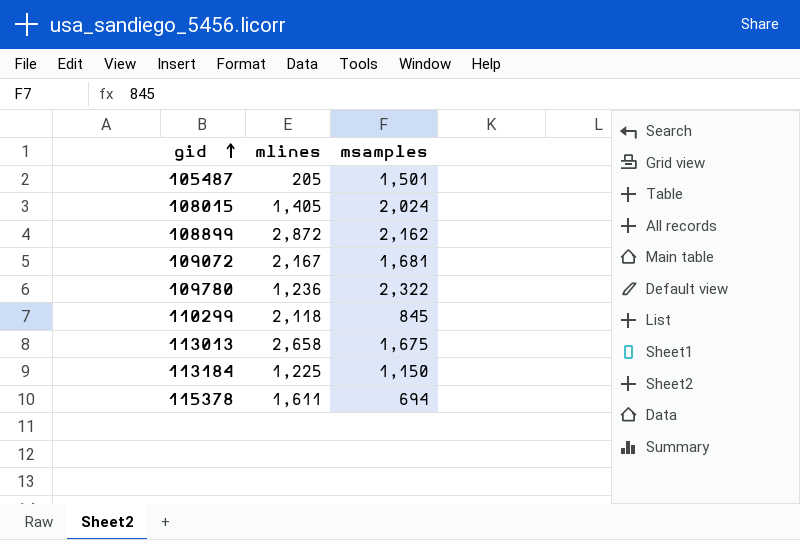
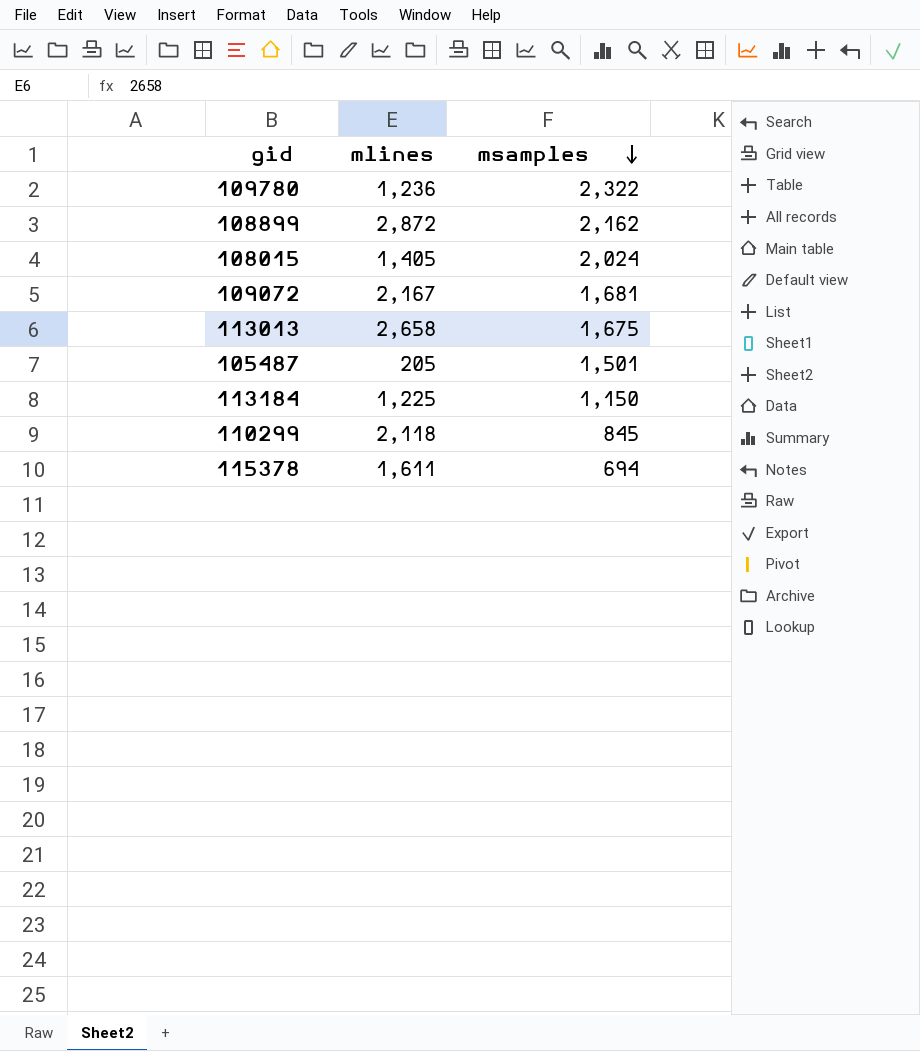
row order: gid ascending -> msamples descending

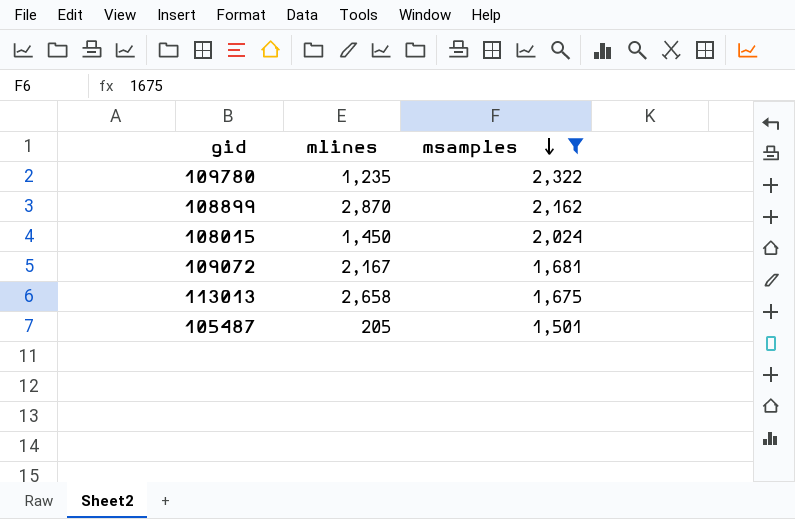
filter: none -> msamples >= 1,501
109780 | mlines: 1,236 -> 1,235
108899 | mlines: 2,872 -> 2,870
108015 | mlines: 1,405 -> 1,450

